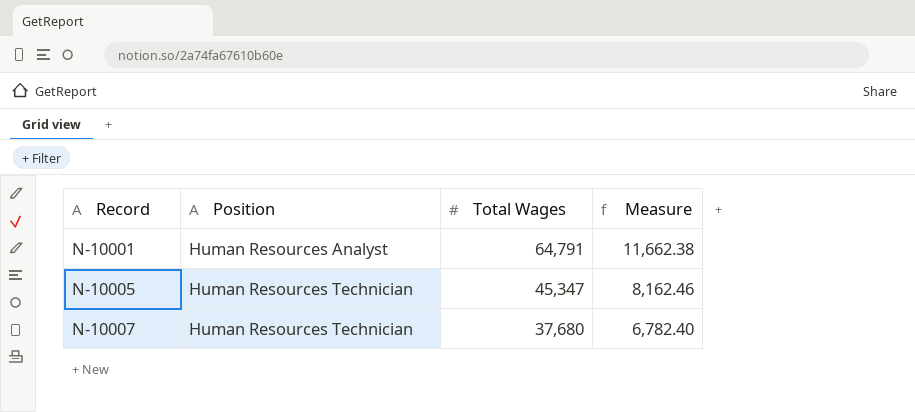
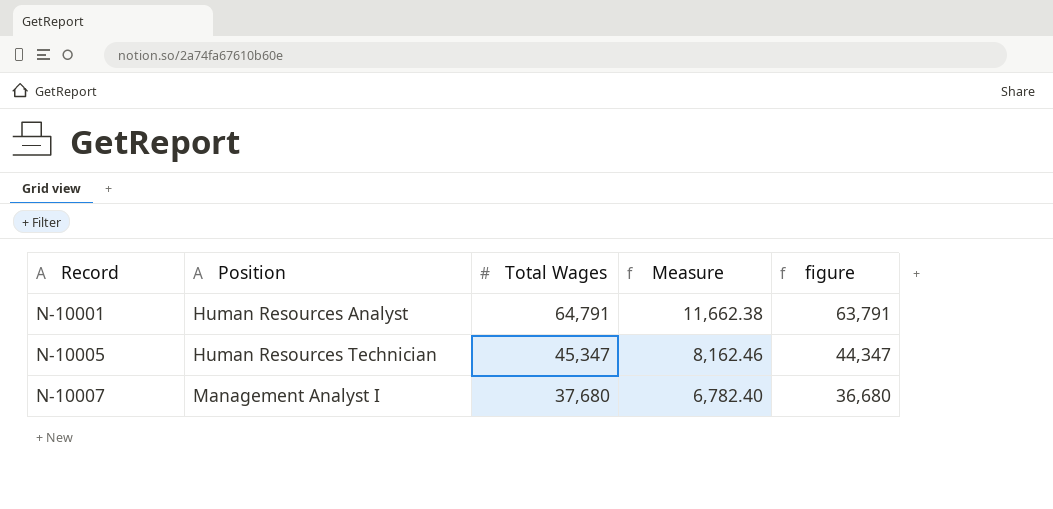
column figure | formula: none -> [Total Wages] - 1000
N-10007 | Position: Human Resources Technician -> Management Analyst I

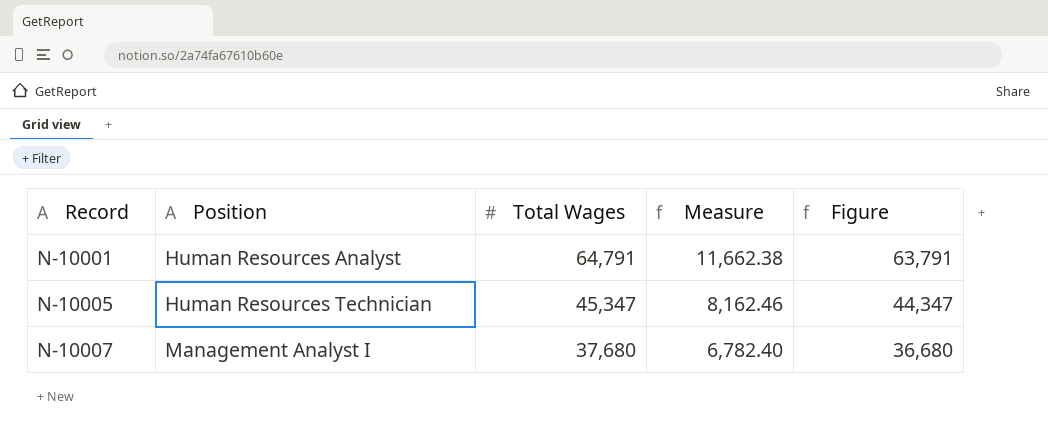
column name: figure -> Figure

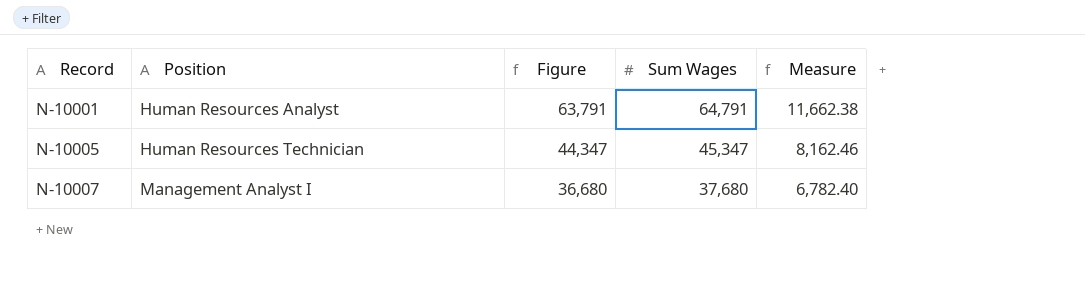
column Figure | position: 5 -> 3
column name: Total Wages -> Sum Wages

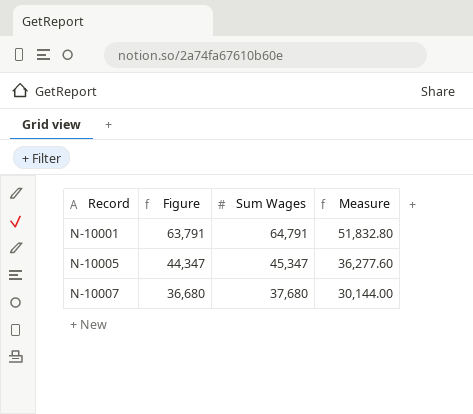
column Position | position: 2 -> none
column Measure | formula: [Sum Wages] * 0.18 -> [Sum Wages] * 0.8

